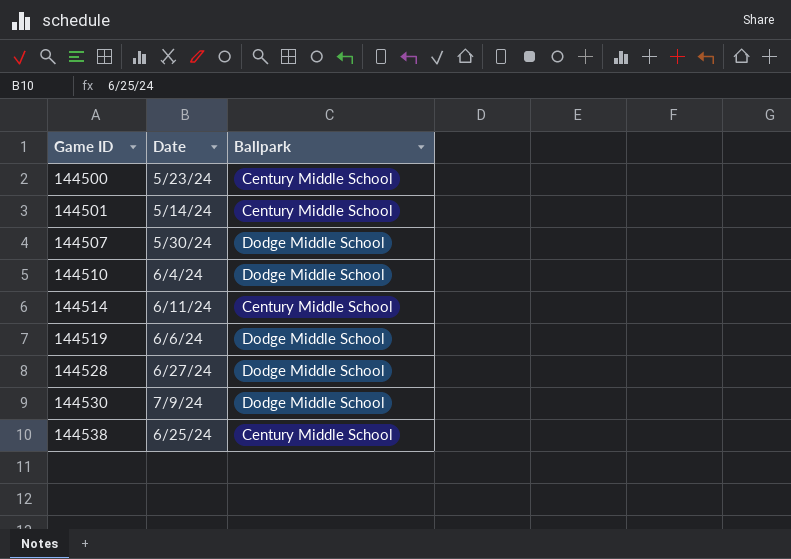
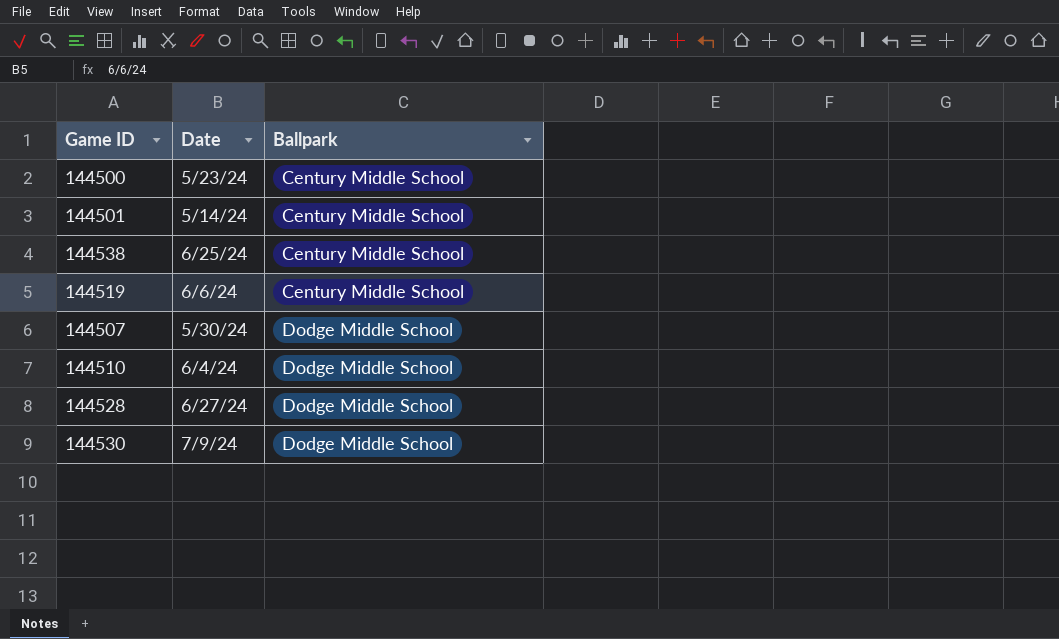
row order: Game ID ascending -> Ballpark ascending
row 144514: 6/11/24 | Century Middle School -> none
144519 | Ballpark: Dodge Middle School -> Century Middle School

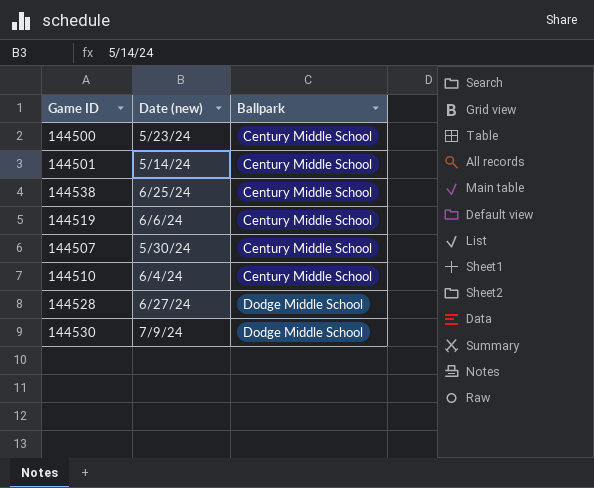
column name: Date -> Date (new)
144507 | Ballpark: Dodge Middle School -> Century Middle School
144510 | Ballpark: Dodge Middle School -> Century Middle School

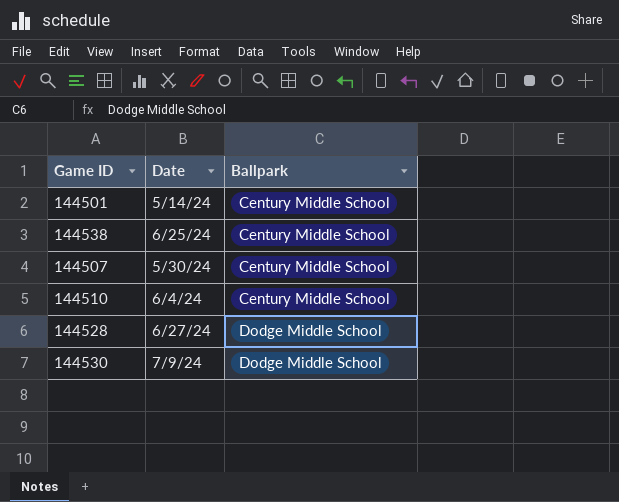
column name: Date (new) -> Date
row 144500: 5/23/24 | Century Middle School -> none
row 144519: 6/6/24 | Century Middle School -> none

